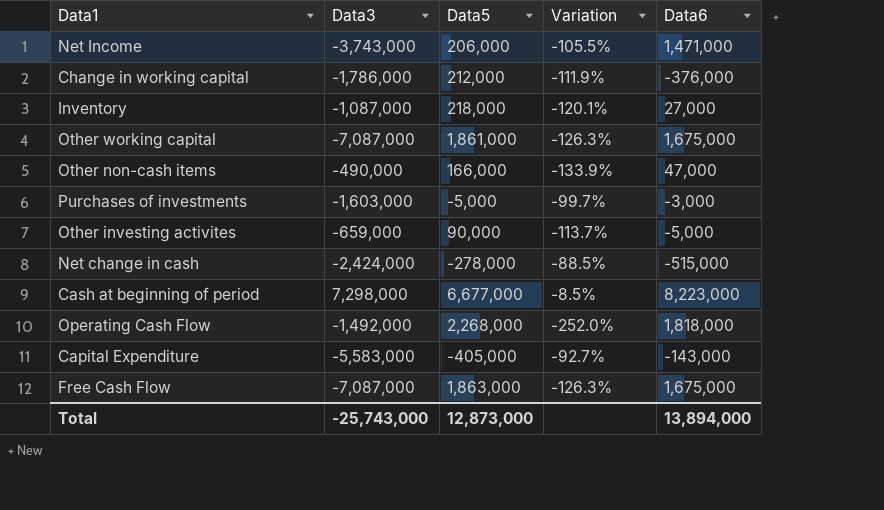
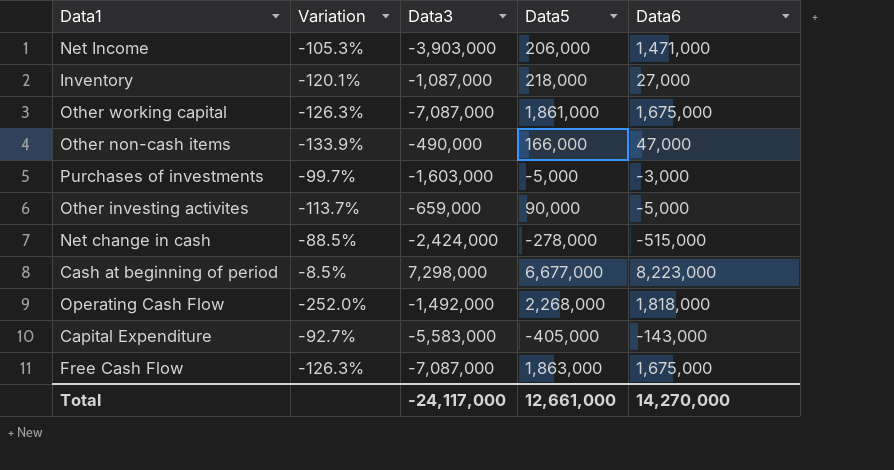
column Variation | position: 4 -> 2
row Change in working capital: -1,786,000 | 212,000 | -111.9% | -376,000 -> none
Net Income | Variation: -105.5% -> -105.3%
Net Income | Data3: -3,743,000 -> -3,903,000
Total | Data3: -25,743,000 -> -24,117,000
Total | Data5: 12,873,000 -> 12,661,000
Total | Data6: 13,894,000 -> 14,270,000

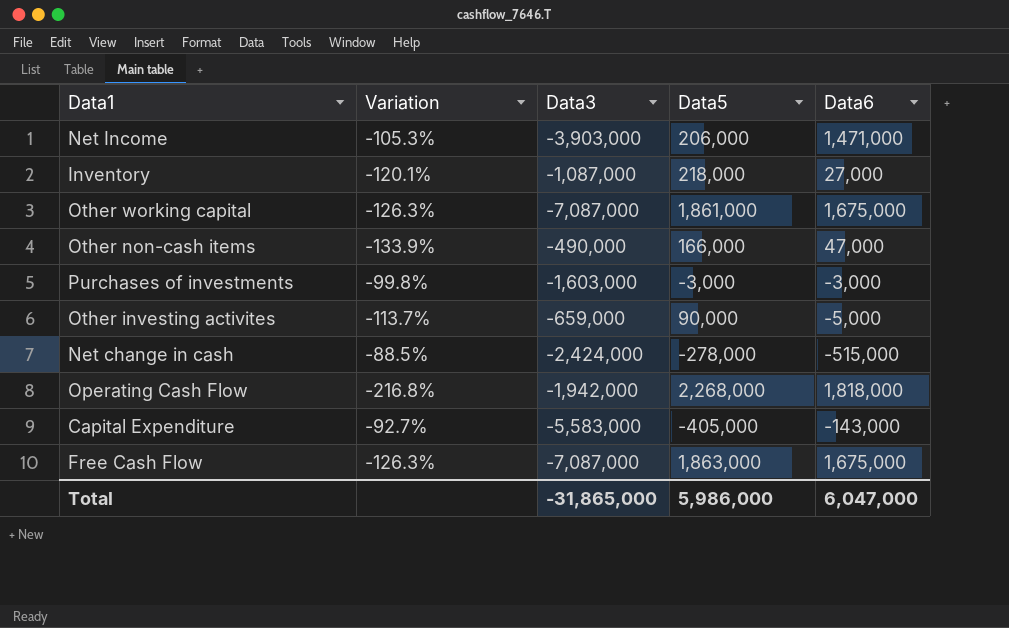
row Cash at beginning of period: -8.5% | 7,298,000 | 6,677,000 | 8,223,000 -> none
Purchases of investments | Variation: -99.7% -> -99.8%
Purchases of investments | Data5: -5,000 -> -3,000
Operating Cash Flow | Variation: -252.0% -> -216.8%
Operating Cash Flow | Data3: -1,492,000 -> -1,942,000
Total | Data3: -24,117,000 -> -31,865,000
Total | Data5: 12,661,000 -> 5,986,000
Total | Data6: 14,270,000 -> 6,047,000

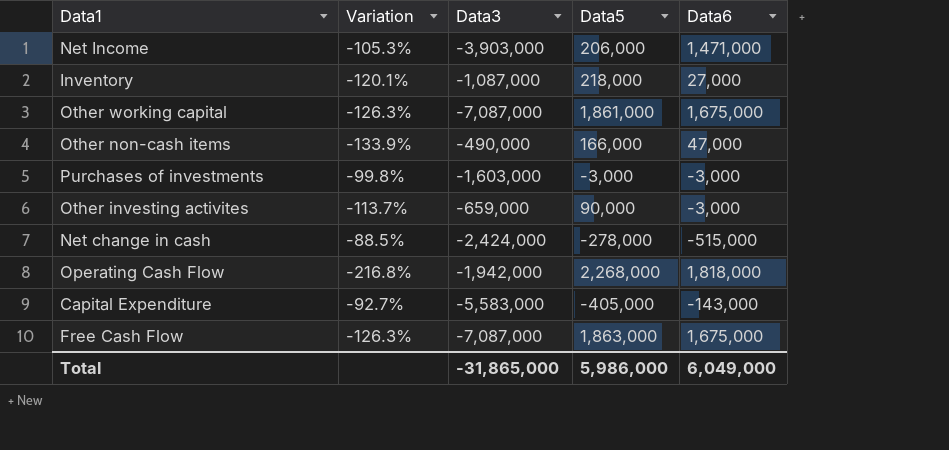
Other investing activites | Data6: -5,000 -> -3,000
Total | Data6: 6,047,000 -> 6,049,000

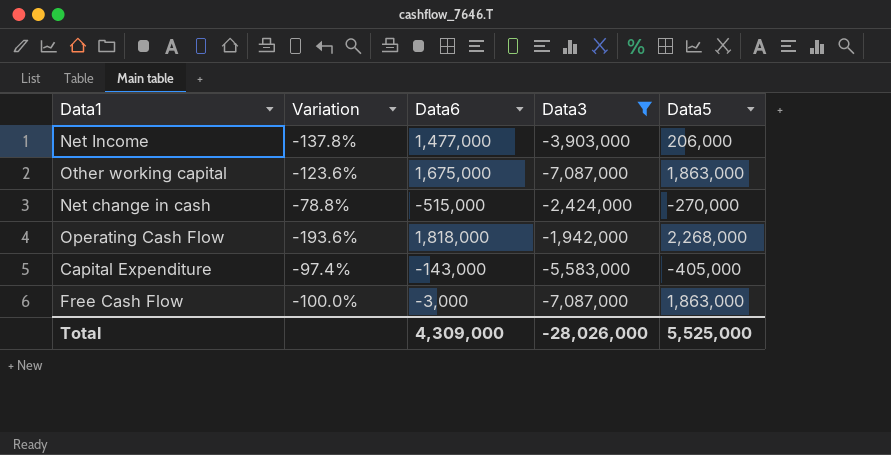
filter: none -> Data3 <= -1,942,000
column Variation | formula: ([Data5] - [Data3]) / [Data3] -> ([Data6] - [Data3]) / [Data3]
column Data6 | position: 5 -> 3
Net Income | Data6: 1,471,000 -> 1,477,000
Other working capital | Data5: 1,861,000 -> 1,863,000
Net change in cash | Data5: -278,000 -> -270,000
Free Cash Flow | Data6: 1,675,000 -> -3,000
Total | Data6: 6,049,000 -> 4,309,000
Total | Data3: -31,865,000 -> -28,026,000
Total | Data5: 5,986,000 -> 5,525,000

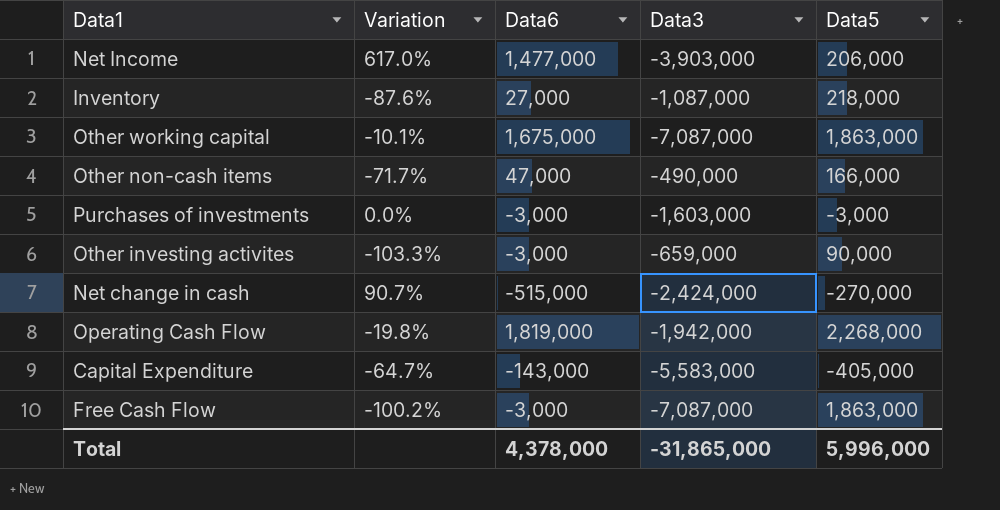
filter: Data3 <= -1,942,000 -> none
column Variation | formula: ([Data6] - [Data3]) / [Data3] -> ([Data6] - [Data5]) / [Data5]
Operating Cash Flow | Data6: 1,818,000 -> 1,819,000
Total | Data6: 4,309,000 -> 4,378,000
Total | Data3: -28,026,000 -> -31,865,000
Total | Data5: 5,525,000 -> 5,996,000

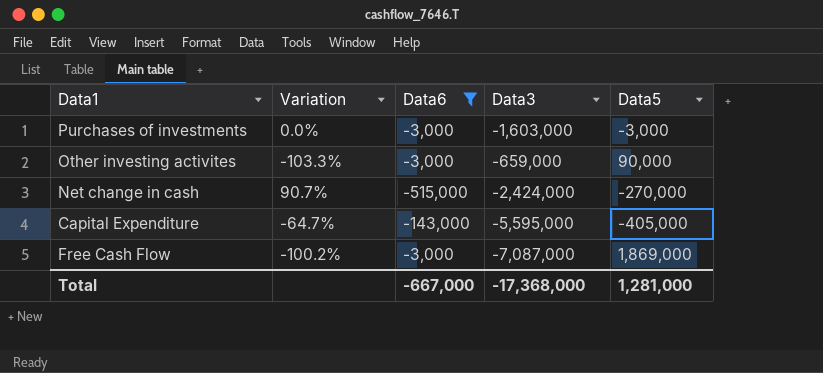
filter: none -> Data6 <= -3,000
Capital Expenditure | Data3: -5,583,000 -> -5,595,000
Free Cash Flow | Data5: 1,863,000 -> 1,869,000
Total | Data6: 4,378,000 -> -667,000
Total | Data3: -31,865,000 -> -17,368,000
Total | Data5: 5,996,000 -> 1,281,000

